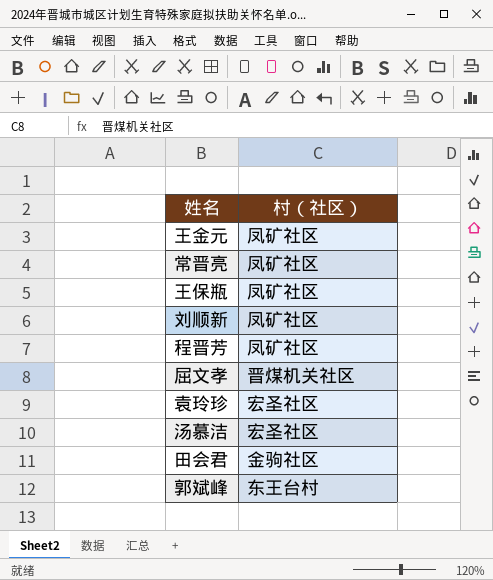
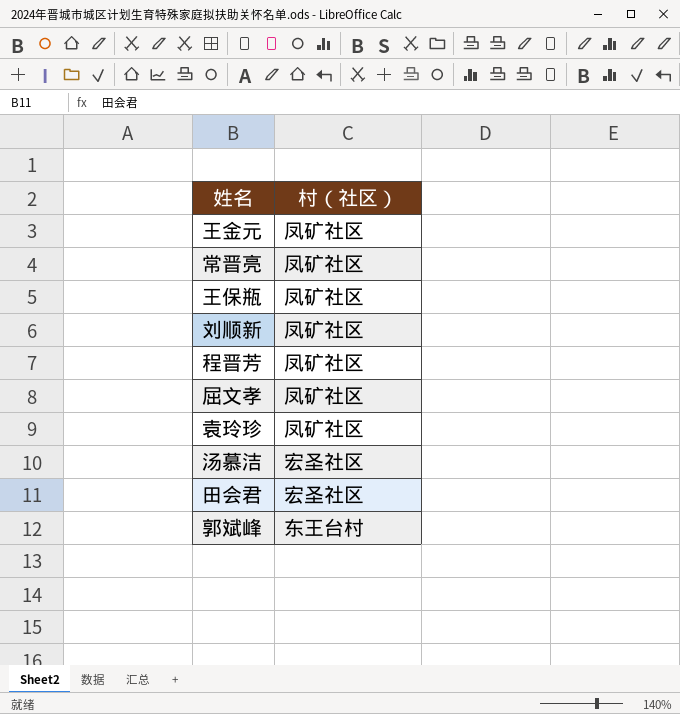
屈文孝 | 村（社区）: 晋煤机关社区 -> 凤矿社区
袁玲珍 | 村（社区）: 宏圣社区 -> 凤矿社区
田会君 | 村（社区）: 金驹社区 -> 宏圣社区

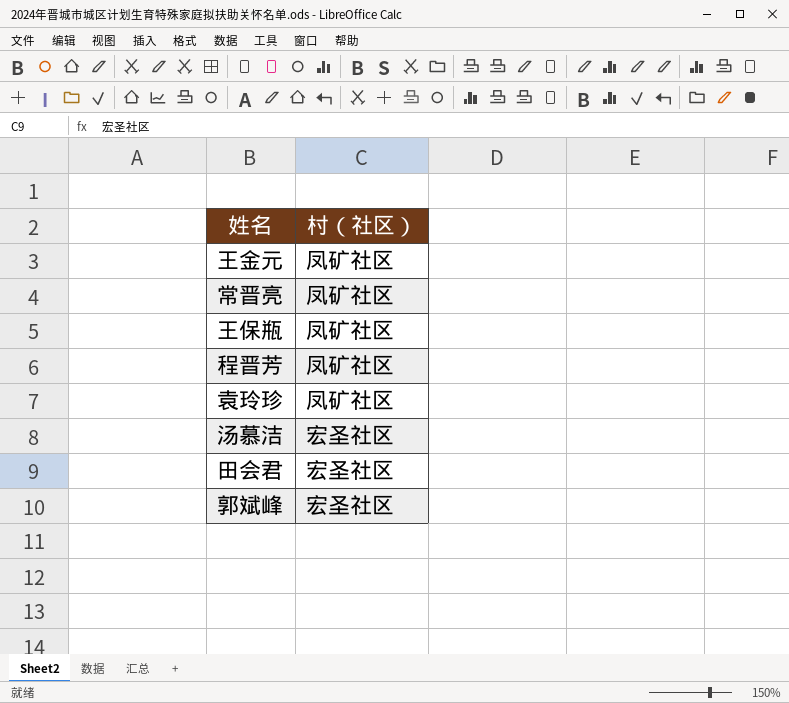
row 刘顺新: 凤矿社区 -> none
row 屈文孝: 凤矿社区 -> none
郭斌峰 | 村（社区）: 东王台村 -> 宏圣社区

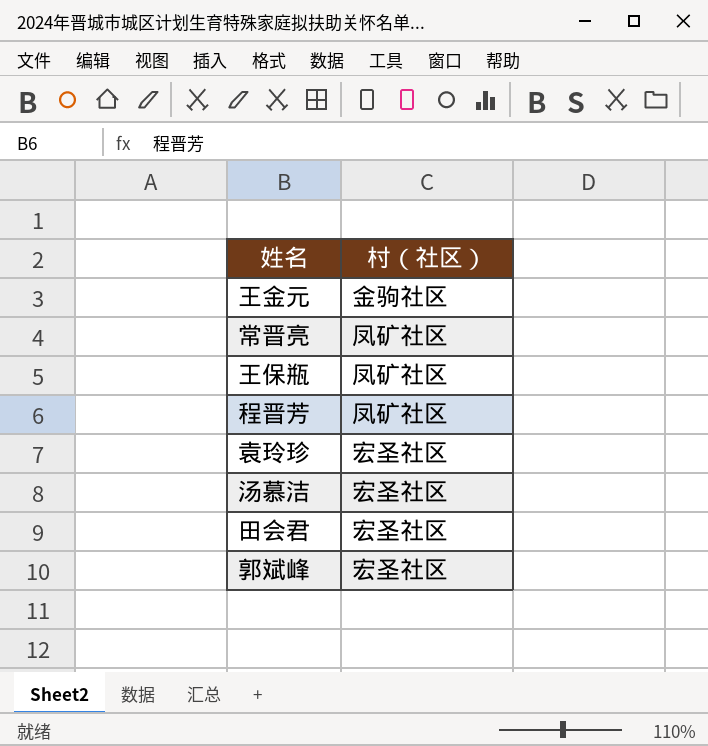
王金元 | 村（社区）: 凤矿社区 -> 金驹社区
袁玲珍 | 村（社区）: 凤矿社区 -> 宏圣社区

